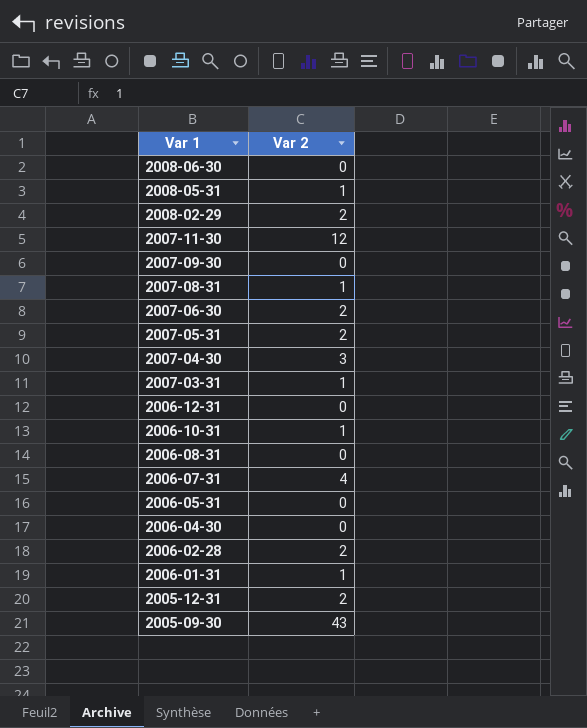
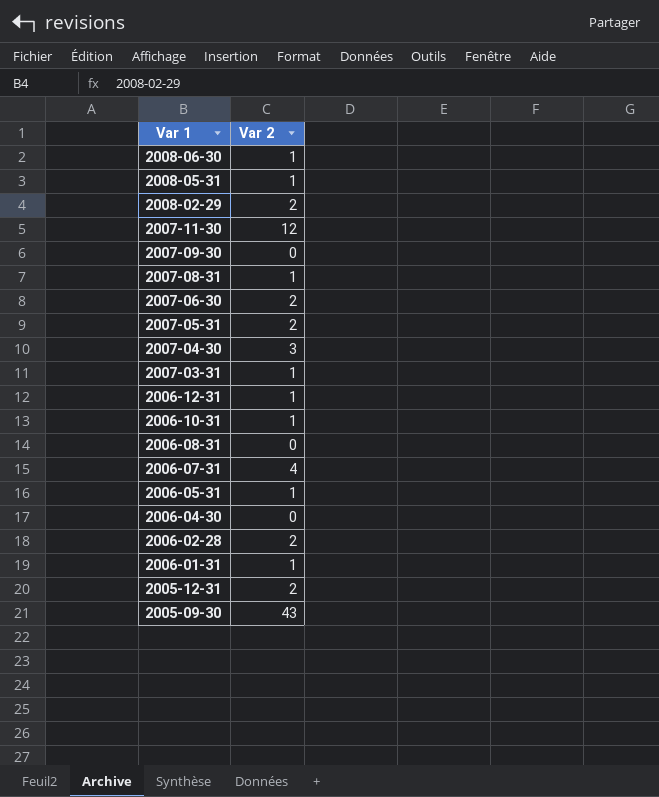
2008-06-30 | Var 2: 0 -> 1
2006-12-31 | Var 2: 0 -> 1
2006-05-31 | Var 2: 0 -> 1

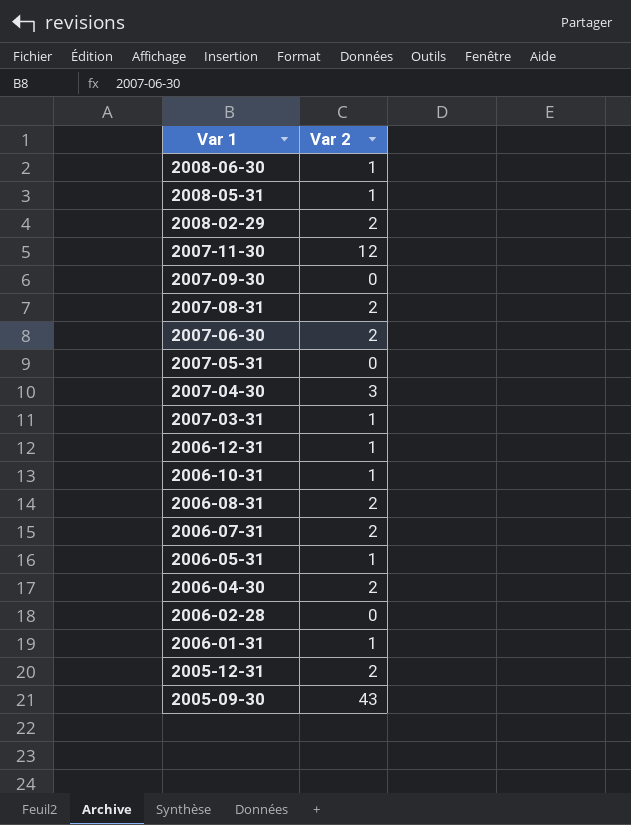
2007-08-31 | Var 2: 1 -> 2
2007-05-31 | Var 2: 2 -> 0
2006-08-31 | Var 2: 0 -> 2
2006-07-31 | Var 2: 4 -> 2
2006-04-30 | Var 2: 0 -> 2
2006-02-28 | Var 2: 2 -> 0

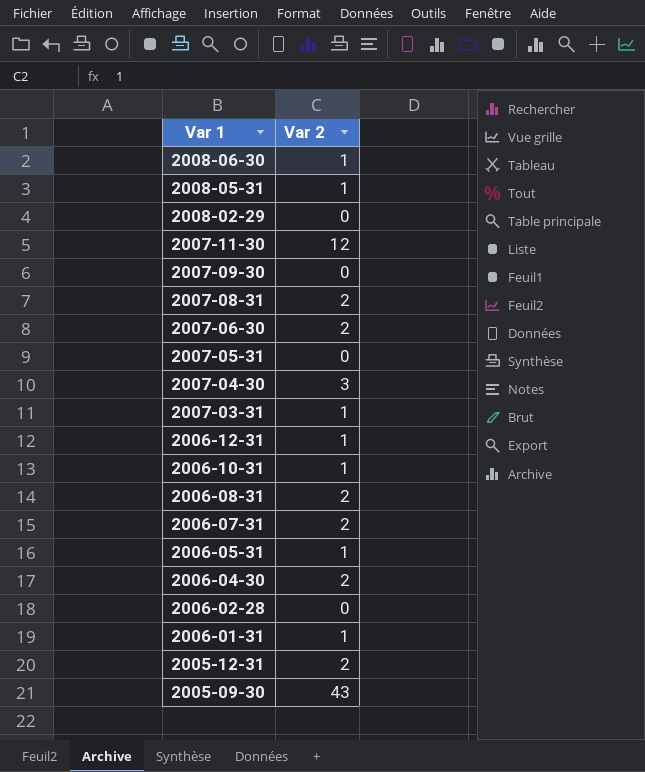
2008-02-29 | Var 2: 2 -> 0

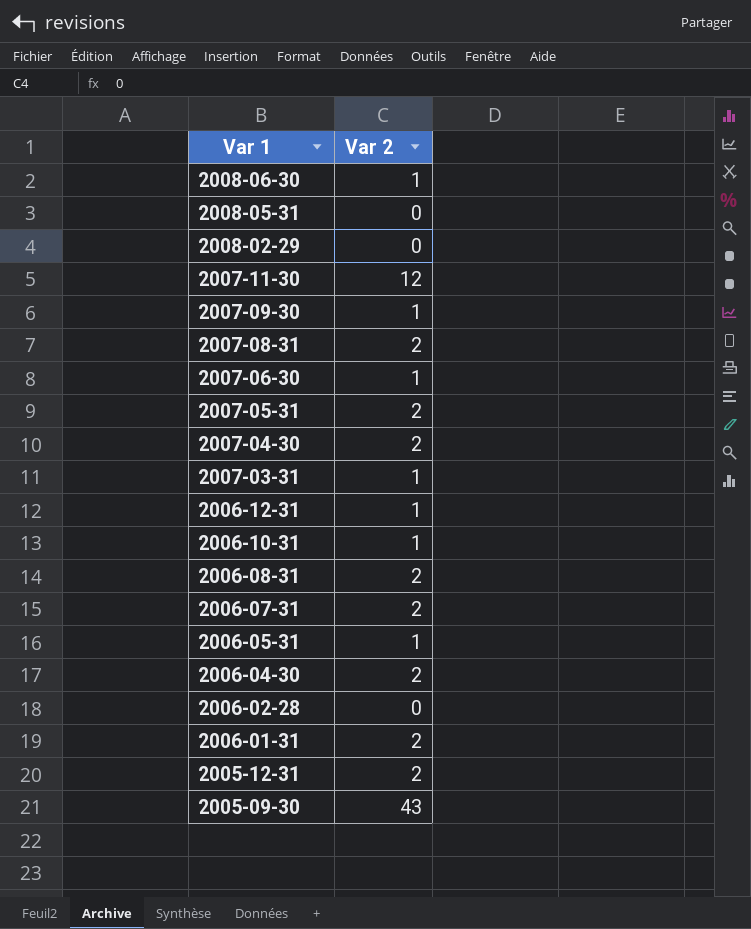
2008-05-31 | Var 2: 1 -> 0
2007-09-30 | Var 2: 0 -> 1
2007-06-30 | Var 2: 2 -> 1
2007-05-31 | Var 2: 0 -> 2
2007-04-30 | Var 2: 3 -> 2
2006-01-31 | Var 2: 1 -> 2

